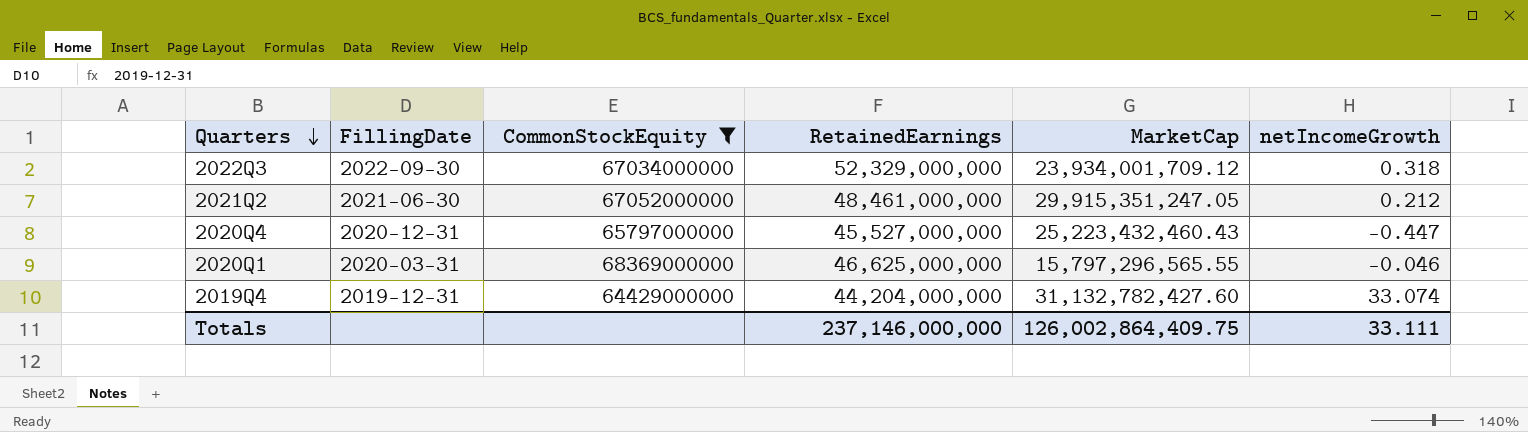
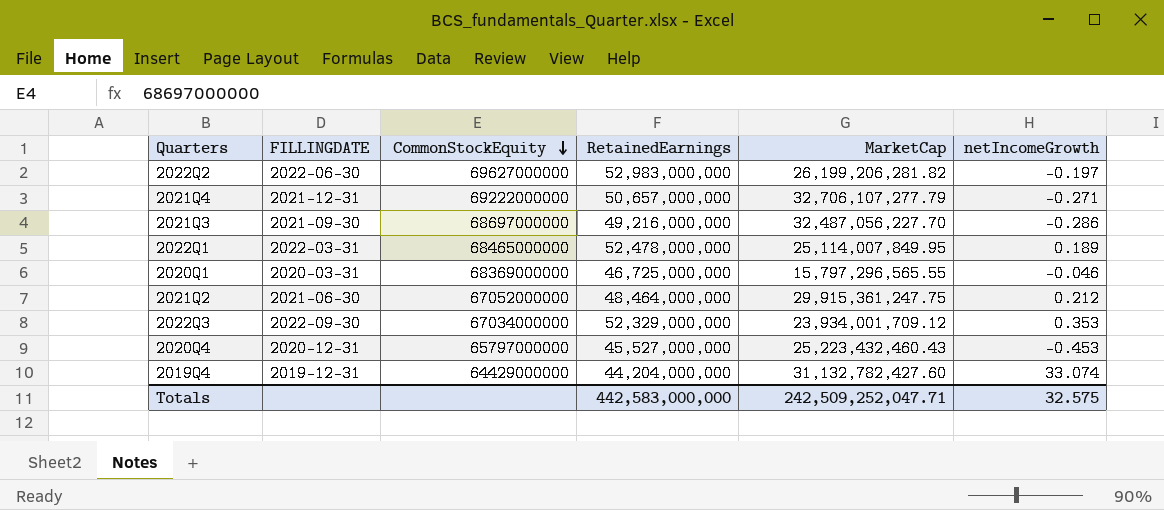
filter: CommonStockEquity <= 68369000000 -> none
row order: Quarters descending -> CommonStockEquity descending
column name: FillingDate -> FILLINGDATE
2020Q1 | RetainedEarnings: 46,625,000,000 -> 46,725,000,000
2021Q2 | RetainedEarnings: 48,461,000,000 -> 48,464,000,000
2021Q2 | MarketCap: 29,915,351,247.05 -> 29,915,361,247.75
2022Q3 | netIncomeGrowth: 0.318 -> 0.353
2020Q4 | netIncomeGrowth: -0.447 -> -0.453
Totals | RetainedEarnings: 237,146,000,000 -> 442,583,000,000
Totals | MarketCap: 126,002,864,409.75 -> 242,509,252,047.71
Totals | netIncomeGrowth: 33.111 -> 32.575

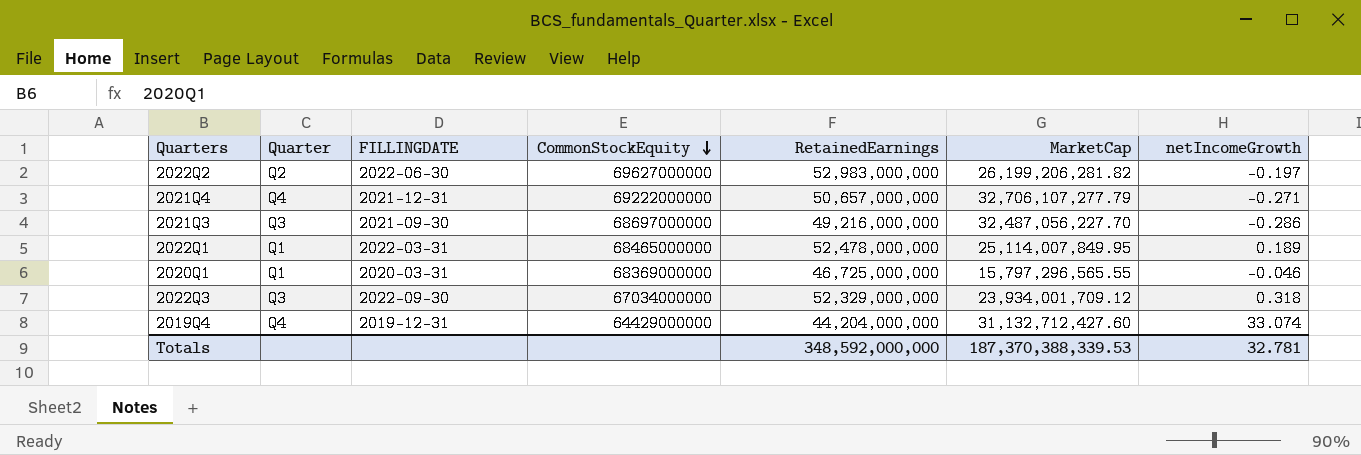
column Quarter | position: none -> 2
row 2021Q2: 2021-06-30 | 67052000000 | 48,464,000,000 | 29,915,361,247.75 | 0.212 -> none
row 2020Q4: 2020-12-31 | 65797000000 | 45,527,000,000 | 25,223,432,460.43 | -0.453 -> none
2022Q3 | netIncomeGrowth: 0.353 -> 0.318
2019Q4 | MarketCap: 31,132,782,427.60 -> 31,132,712,427.60
Totals | RetainedEarnings: 442,583,000,000 -> 348,592,000,000
Totals | MarketCap: 242,509,252,047.71 -> 187,370,388,339.53
Totals | netIncomeGrowth: 32.575 -> 32.781

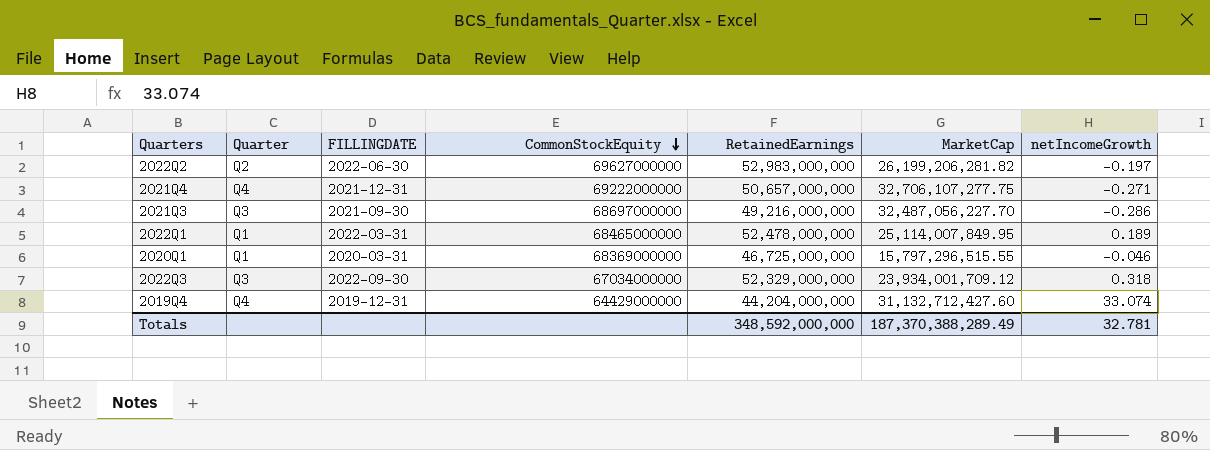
2021Q4 | MarketCap: 32,706,107,277.79 -> 32,706,107,277.75
2020Q1 | MarketCap: 15,797,296,565.55 -> 15,797,296,515.55
Totals | MarketCap: 187,370,388,339.53 -> 187,370,388,289.49

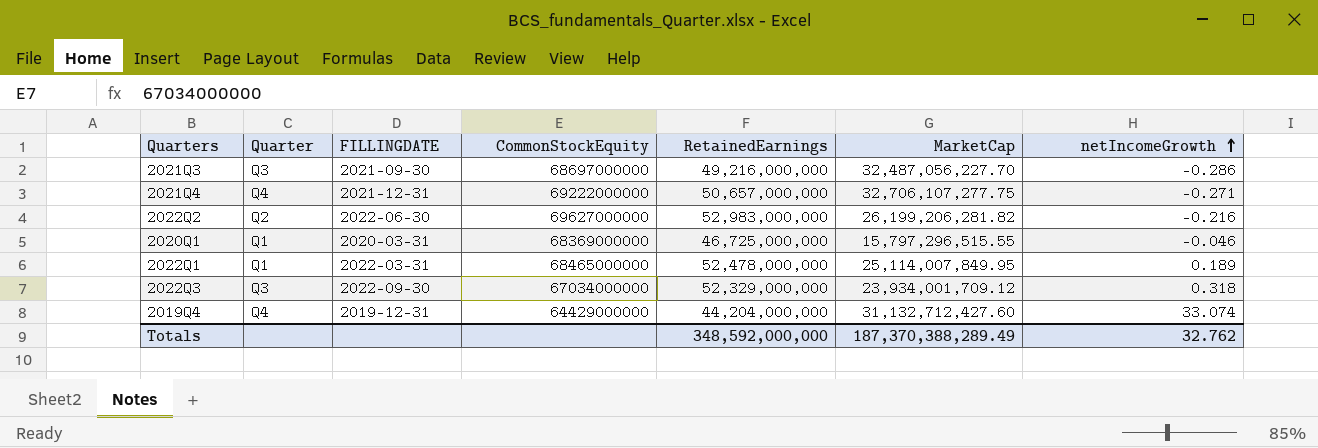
row order: CommonStockEquity descending -> netIncomeGrowth ascending
2022Q2 | netIncomeGrowth: -0.197 -> -0.216
Totals | netIncomeGrowth: 32.781 -> 32.762

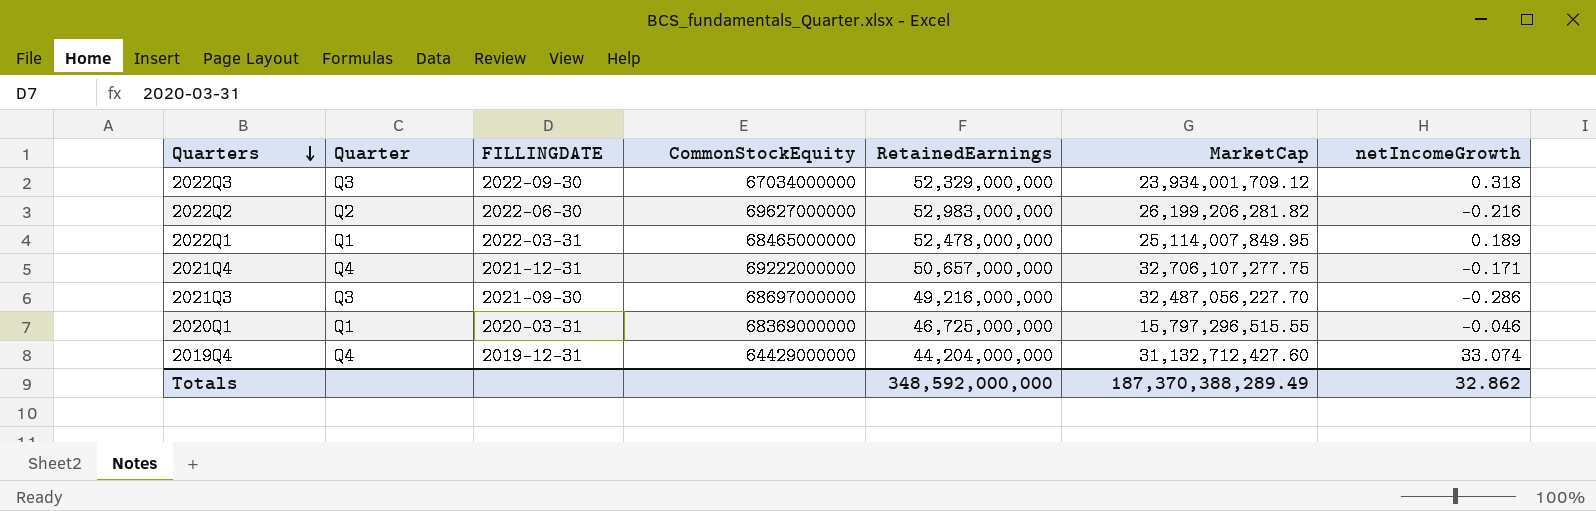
row order: netIncomeGrowth ascending -> Quarters descending
2021Q4 | netIncomeGrowth: -0.271 -> -0.171
Totals | netIncomeGrowth: 32.762 -> 32.862

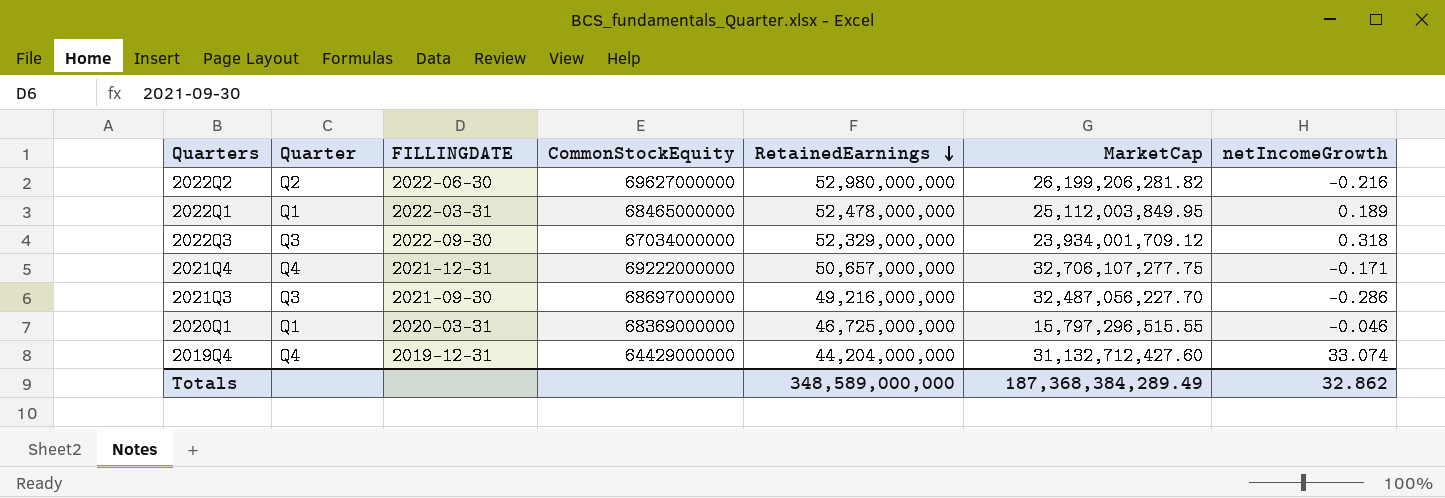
row order: Quarters descending -> RetainedEarnings descending
2022Q2 | RetainedEarnings: 52,983,000,000 -> 52,980,000,000
2022Q1 | MarketCap: 25,114,007,849.95 -> 25,112,003,849.95
Totals | RetainedEarnings: 348,592,000,000 -> 348,589,000,000
Totals | MarketCap: 187,370,388,289.49 -> 187,368,384,289.49

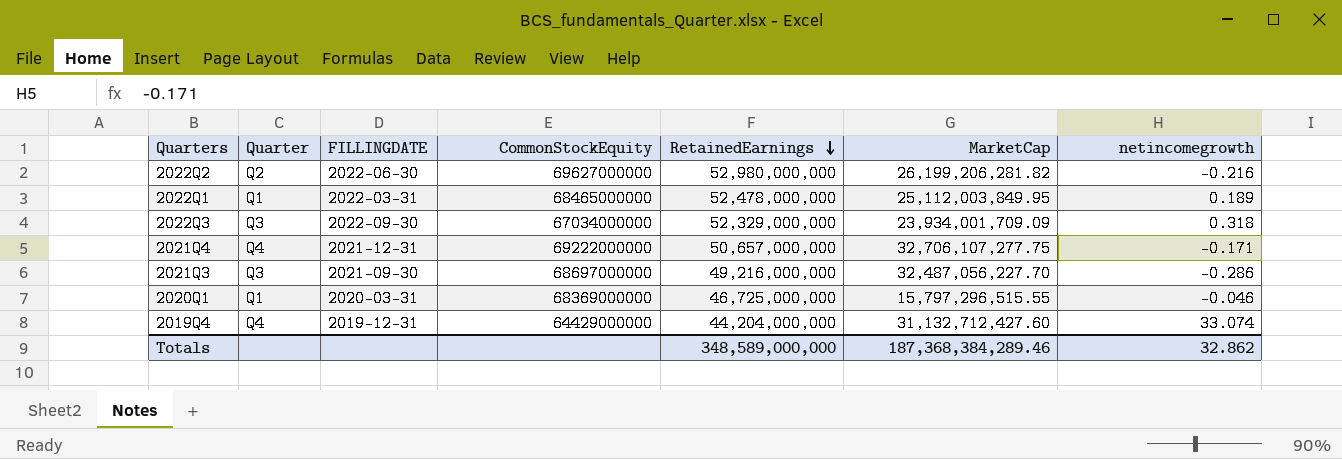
column name: netIncomeGrowth -> netincomegrowth
2022Q3 | MarketCap: 23,934,001,709.12 -> 23,934,001,709.09
Totals | MarketCap: 187,368,384,289.49 -> 187,368,384,289.46

